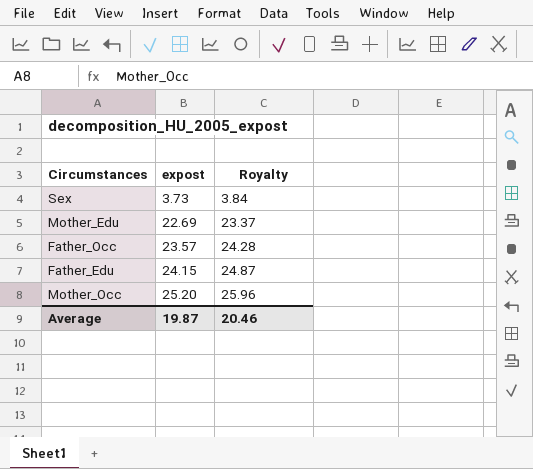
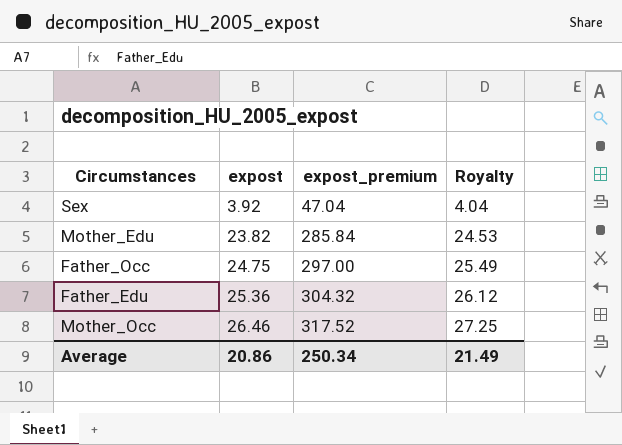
column expost_premium | formula: none -> [expost] * 12
Sex | expost: 3.73 -> 3.92
Sex | Royalty: 3.84 -> 4.04
Mother_Edu | expost: 22.69 -> 23.82
Mother_Edu | Royalty: 23.37 -> 24.53
Father_Occ | expost: 23.57 -> 24.75
Father_Occ | Royalty: 24.28 -> 25.49
Father_Edu | expost: 24.15 -> 25.36
Father_Edu | Royalty: 24.87 -> 26.12
Mother_Occ | expost: 25.20 -> 26.46
Mother_Occ | Royalty: 25.96 -> 27.25
Average | expost: 19.87 -> 20.86
Average | Royalty: 20.46 -> 21.49

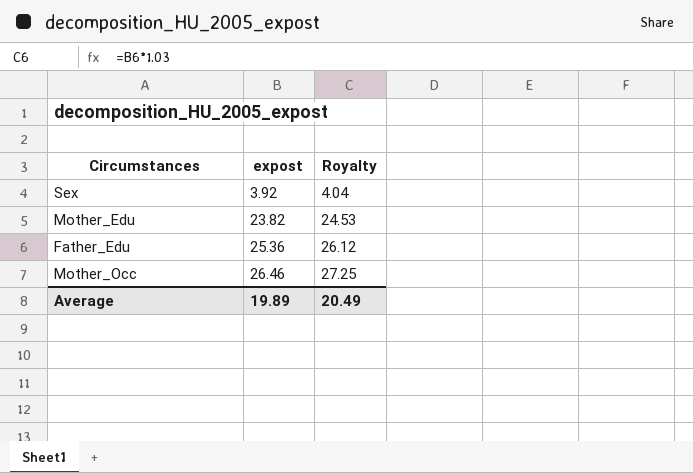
column expost_premium | formula: [expost] * 12 -> none
row Father_Occ: 24.75 | 297.00 | 25.49 -> none
Average | expost: 20.86 -> 19.89
Average | Royalty: 21.49 -> 20.49

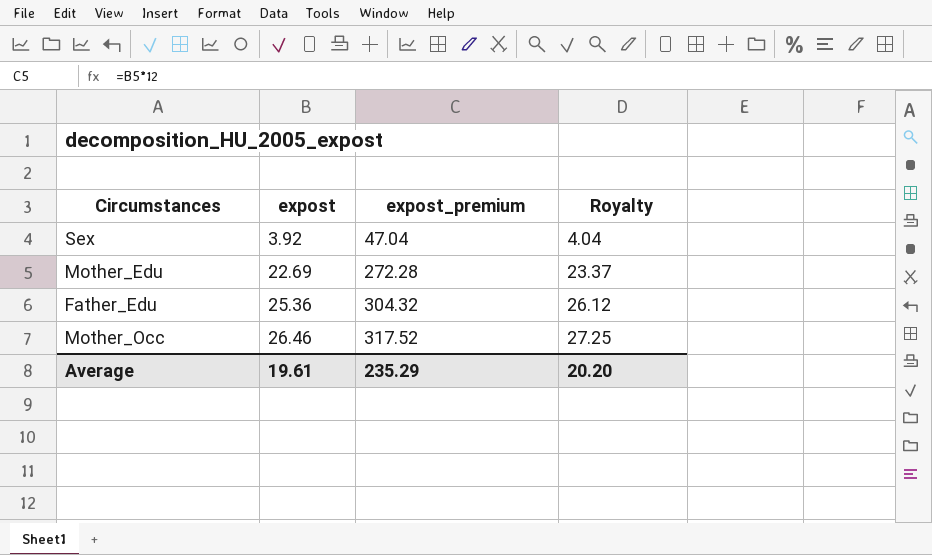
column expost_premium | formula: none -> [expost] * 12
Mother_Edu | expost: 23.82 -> 22.69
Mother_Edu | Royalty: 24.53 -> 23.37
Average | expost: 19.89 -> 19.61
Average | Royalty: 20.49 -> 20.20

